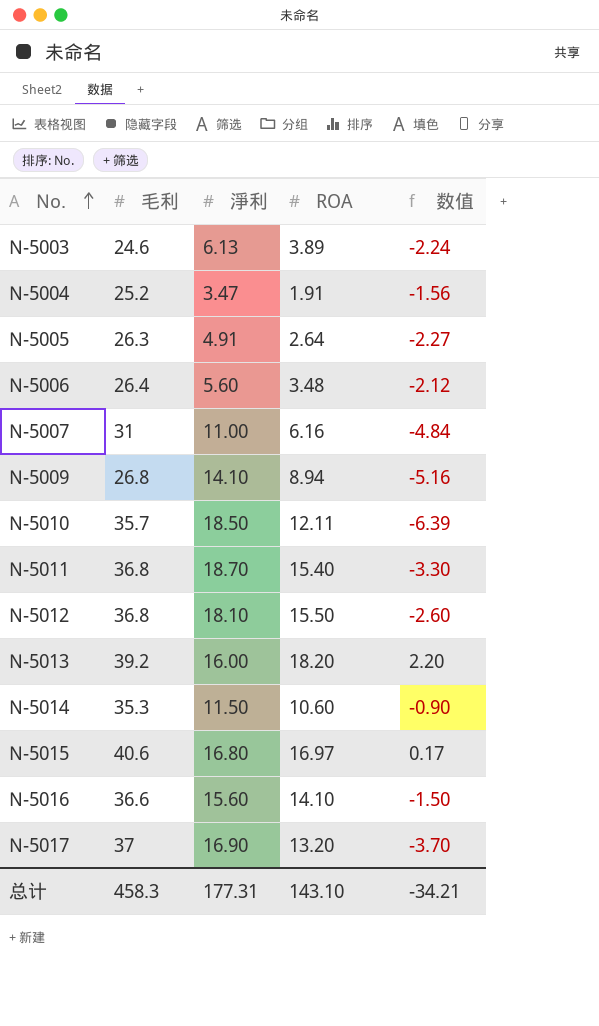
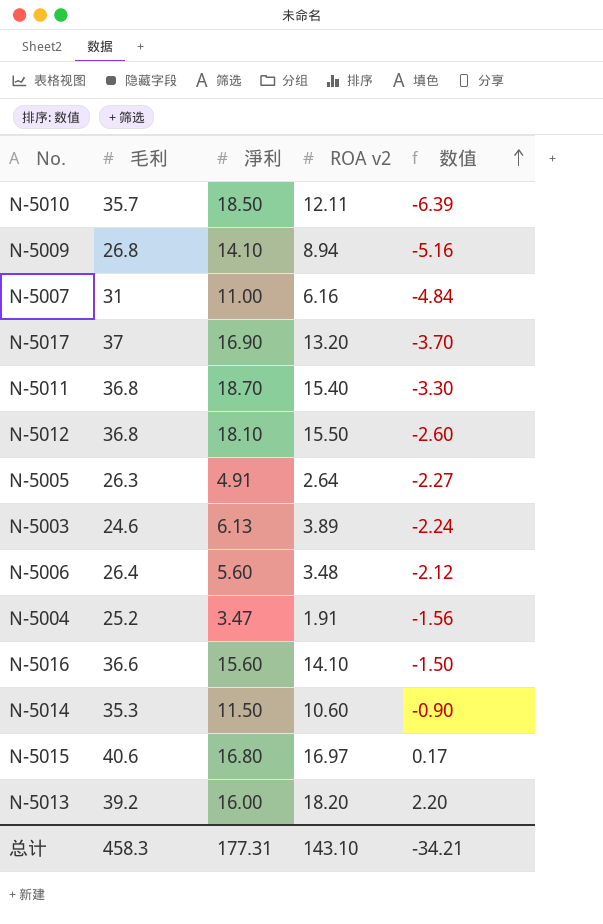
row order: No. ascending -> 数值 ascending
column name: ROA -> ROA v2

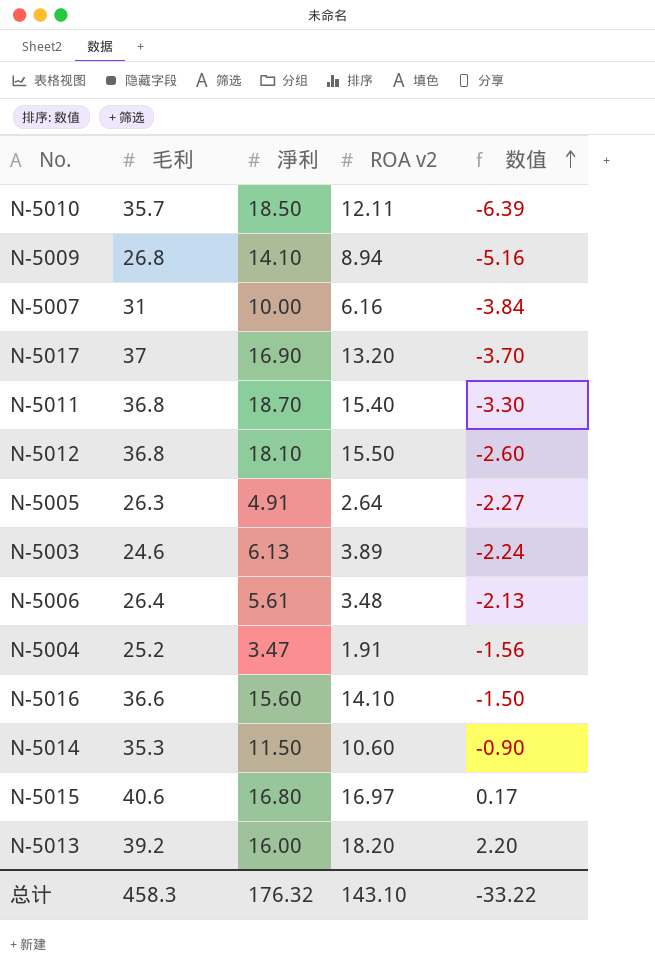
N-5007 | 淨利: 11.00 -> 10.00
N-5007 | 数值: -4.84 -> -3.84
N-5006 | 淨利: 5.60 -> 5.61
N-5006 | 数值: -2.12 -> -2.13
总计 | 淨利: 177.31 -> 176.32
总计 | 数值: -34.21 -> -33.22

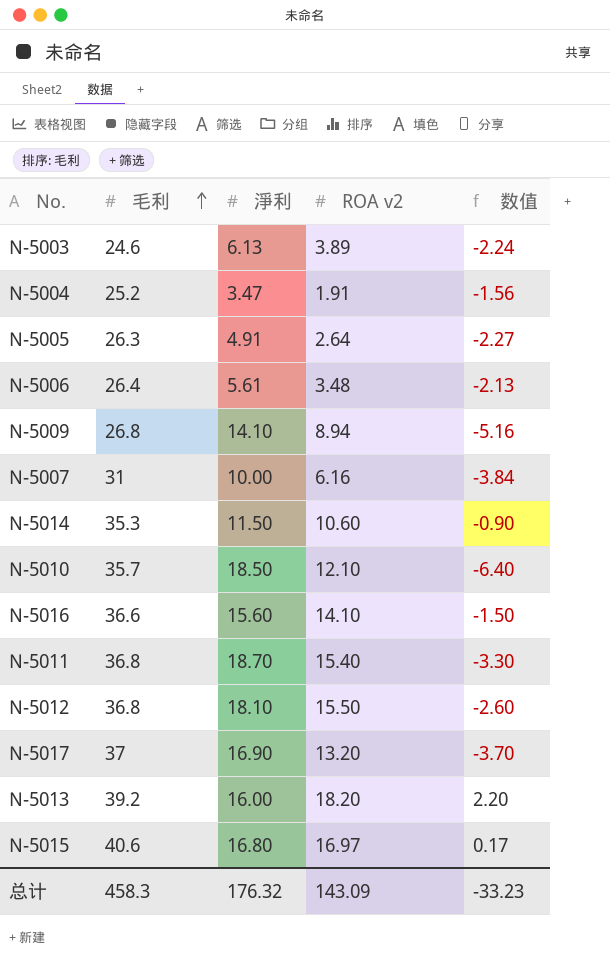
row order: 数值 ascending -> 毛利 ascending
N-5010 | ROA v2: 12.11 -> 12.10
N-5010 | 数值: -6.39 -> -6.40
总计 | ROA v2: 143.10 -> 143.09
总计 | 数值: -33.22 -> -33.23

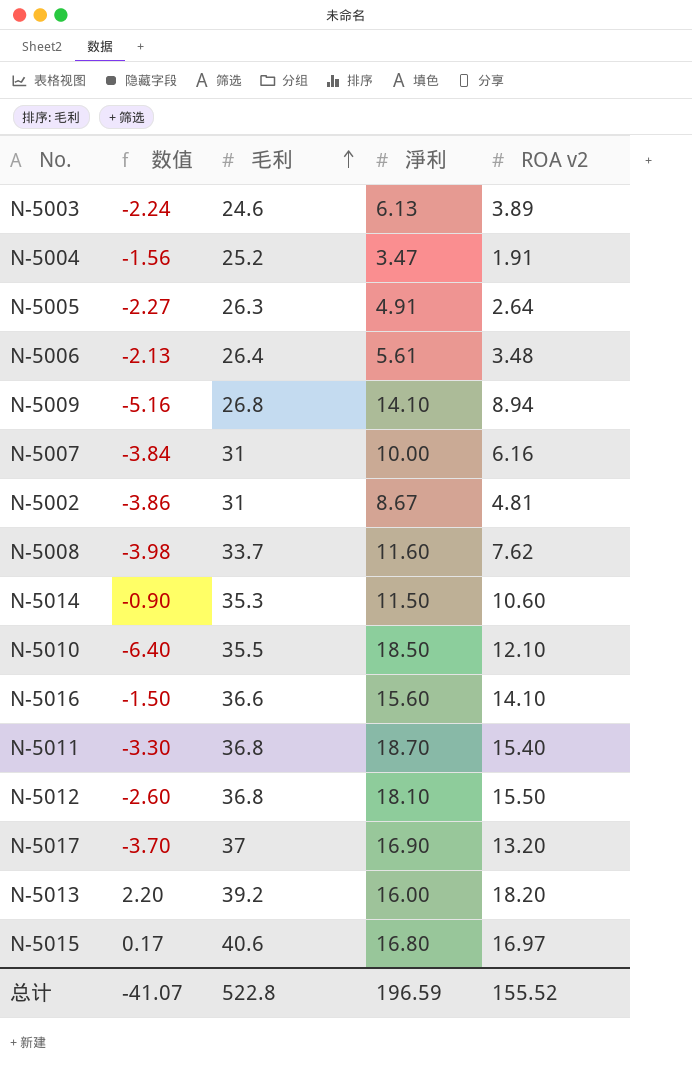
column 数值 | position: 5 -> 2
row N-5002: none -> -3.86 | 31 | 8.67 | 4.81
row N-5008: none -> -3.98 | 33.7 | 11.60 | 7.62
N-5010 | 毛利: 35.7 -> 35.5
总计 | 数值: -33.23 -> -41.07
总计 | 毛利: 458.3 -> 522.8
总计 | 淨利: 176.32 -> 196.59
总计 | ROA v2: 143.09 -> 155.52

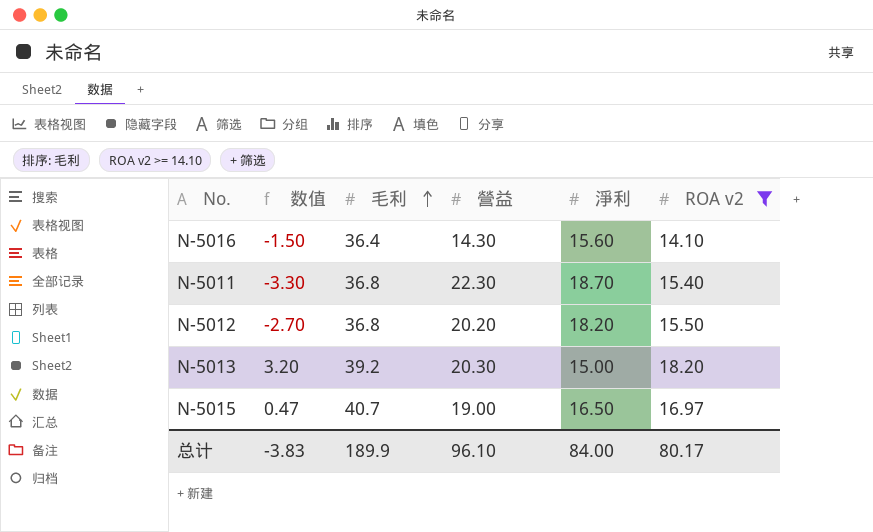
filter: none -> ROA v2 >= 14.10
column 營益 | position: none -> 4
N-5016 | 毛利: 36.6 -> 36.4
N-5012 | 数值: -2.60 -> -2.70
N-5012 | 淨利: 18.10 -> 18.20
N-5013 | 数值: 2.20 -> 3.20
N-5013 | 淨利: 16.00 -> 15.00
N-5015 | 数值: 0.17 -> 0.47
N-5015 | 毛利: 40.6 -> 40.7
N-5015 | 淨利: 16.80 -> 16.50
总计 | 数值: -41.07 -> -3.83
总计 | 毛利: 522.8 -> 189.9
总计 | 淨利: 196.59 -> 84.00
总计 | ROA v2: 155.52 -> 80.17

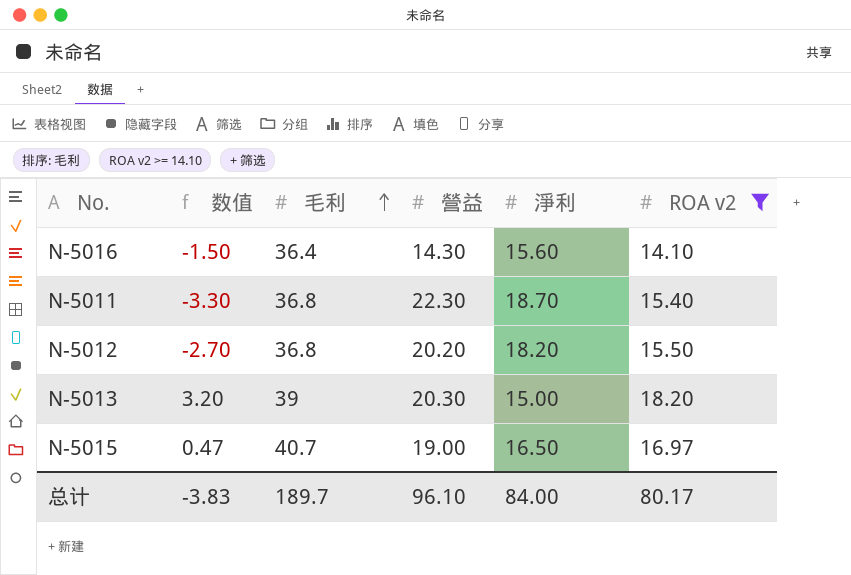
N-5013 | 毛利: 39.2 -> 39
总计 | 毛利: 189.9 -> 189.7

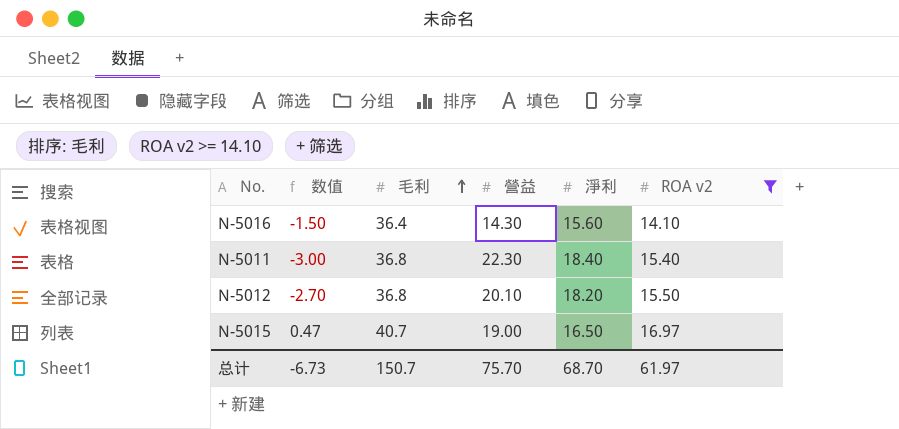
row N-5013: 3.20 | 39 | 20.30 | 15.00 | 18.20 -> none
N-5011 | 数值: -3.30 -> -3.00
N-5011 | 淨利: 18.70 -> 18.40
N-5012 | 營益: 20.20 -> 20.10
总计 | 数值: -3.83 -> -6.73
总计 | 毛利: 189.7 -> 150.7
总计 | 營益: 96.10 -> 75.70
总计 | 淨利: 84.00 -> 68.70
总计 | ROA v2: 80.17 -> 61.97

